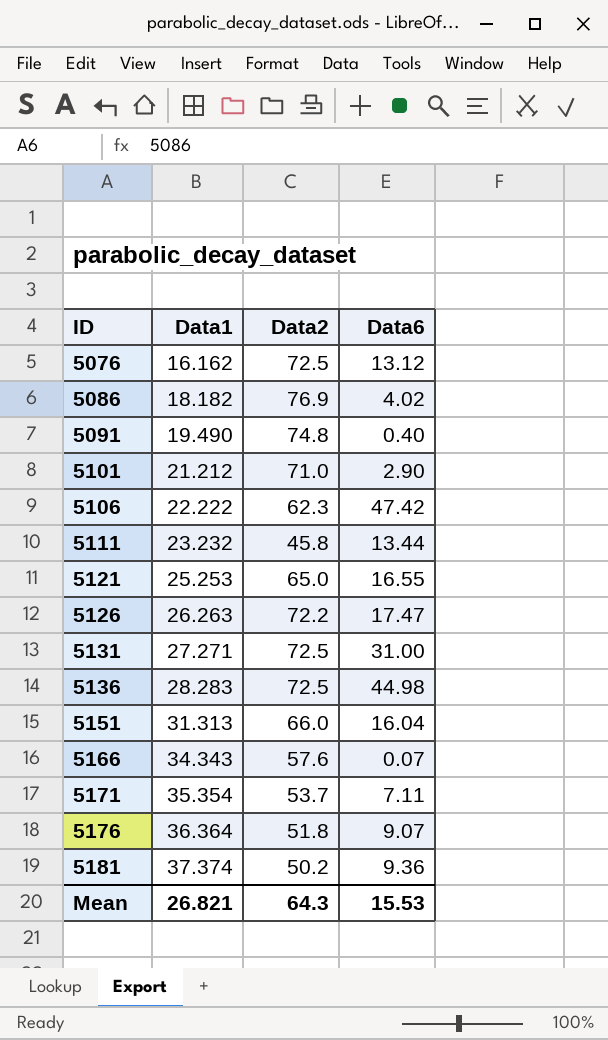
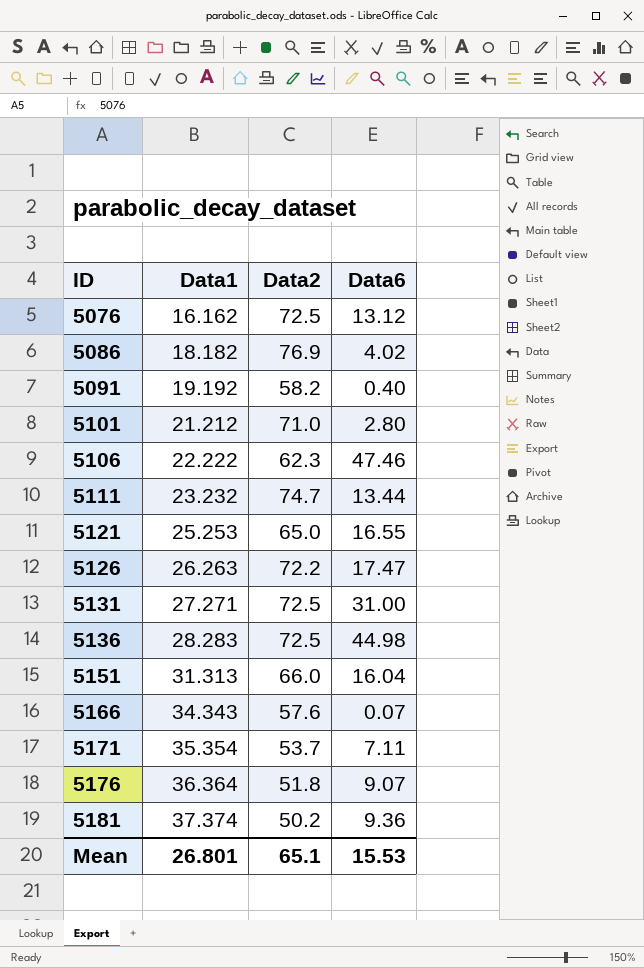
5091 | Data1: 19.490 -> 19.192
5091 | Data2: 74.8 -> 58.2
5101 | Data6: 2.90 -> 2.80
5106 | Data6: 47.42 -> 47.46
5111 | Data2: 45.8 -> 74.7
Mean | Data1: 26.821 -> 26.801
Mean | Data2: 64.3 -> 65.1

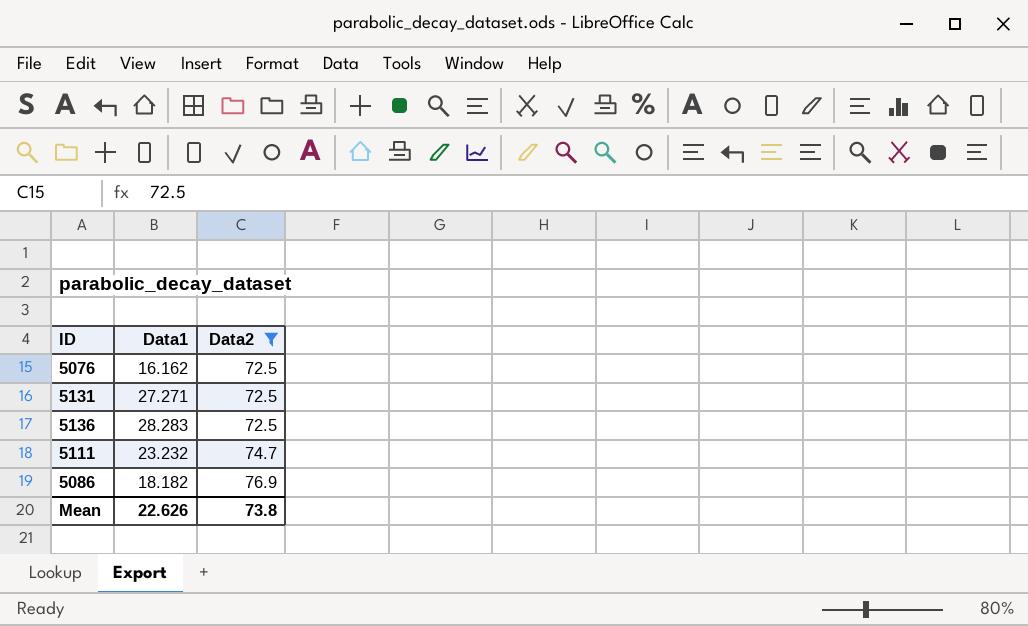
filter: none -> Data2 >= 72.5
row order: ID ascending -> Data2 ascending
column Data6 | position: 4 -> none
Mean | Data1: 26.801 -> 22.626
Mean | Data2: 65.1 -> 73.8

